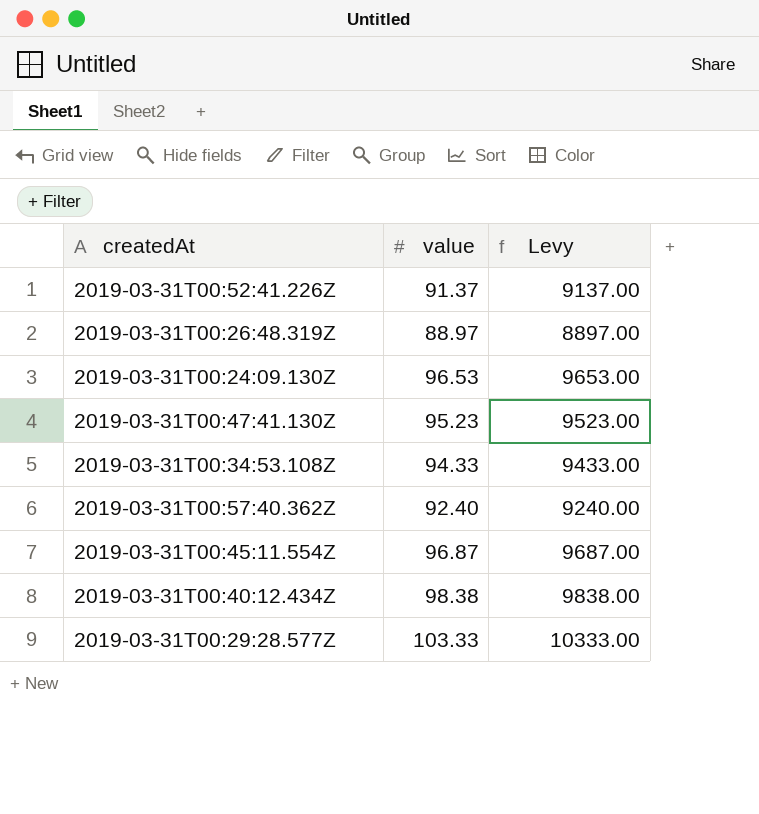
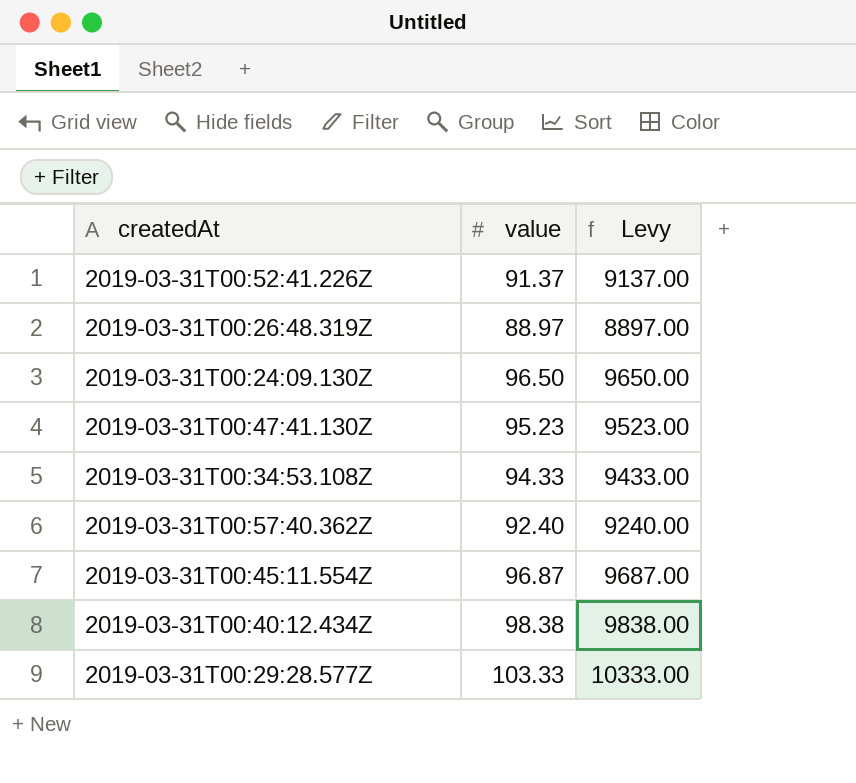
2019-03-31T00:24:09.130Z | value: 96.53 -> 96.50
2019-03-31T00:24:09.130Z | Levy: 9653.00 -> 9650.00

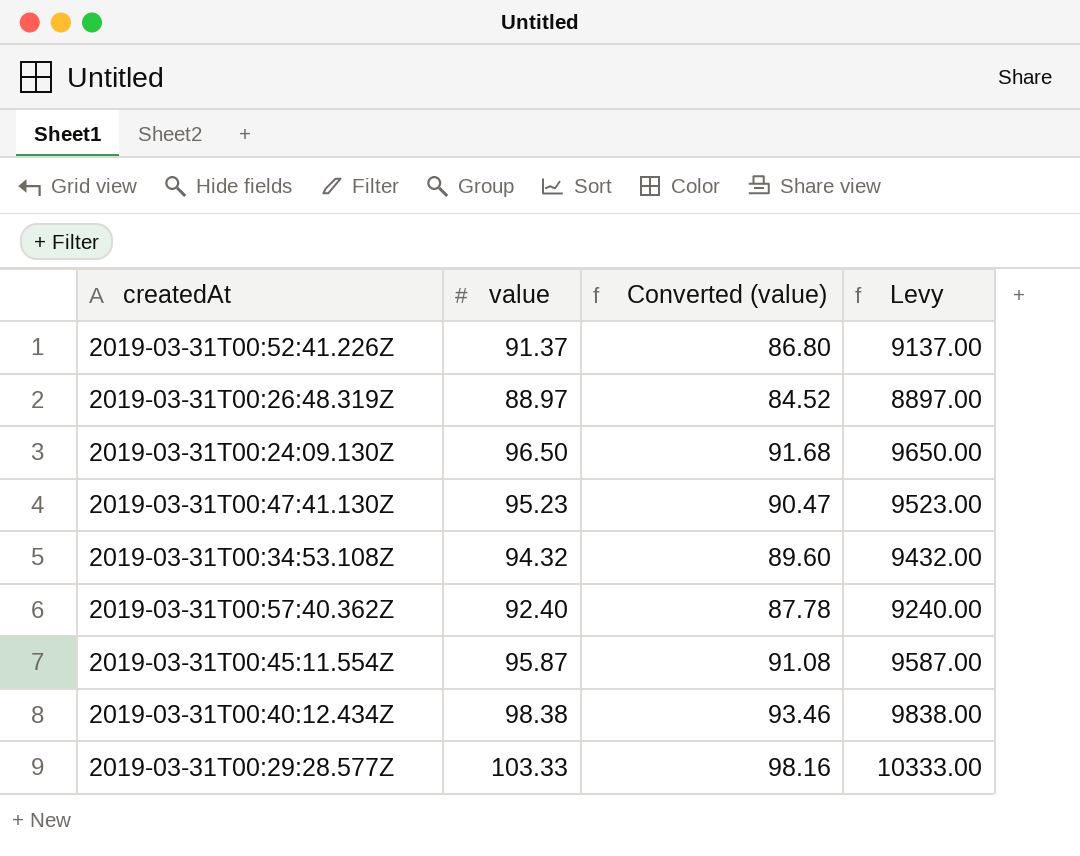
column Converted (value) | formula: none -> [value] * 0.95
2019-03-31T00:34:53.108Z | value: 94.33 -> 94.32
2019-03-31T00:34:53.108Z | Levy: 9433.00 -> 9432.00
2019-03-31T00:45:11.554Z | value: 96.87 -> 95.87
2019-03-31T00:45:11.554Z | Levy: 9687.00 -> 9587.00

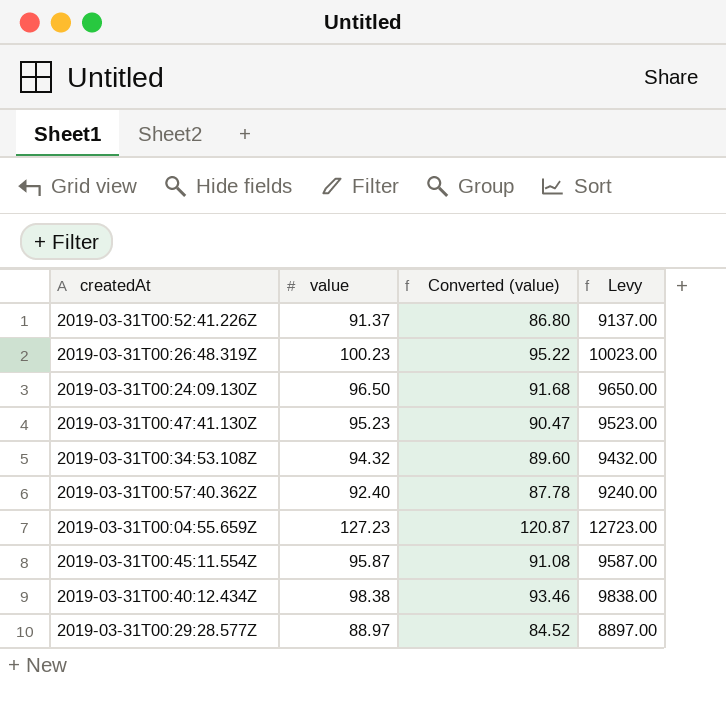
2019-03-31T00:26:48.319Z | value: 88.97 -> 100.23
2019-03-31T00:26:48.319Z | Converted (value): 84.52 -> 95.22
2019-03-31T00:26:48.319Z | Levy: 8897.00 -> 10023.00
row 2019-03-31T00:04:55.659Z: none -> 127.23 | 120.87 | 12723.00
2019-03-31T00:29:28.577Z | value: 103.33 -> 88.97
2019-03-31T00:29:28.577Z | Converted (value): 98.16 -> 84.52
2019-03-31T00:29:28.577Z | Levy: 10333.00 -> 8897.00

